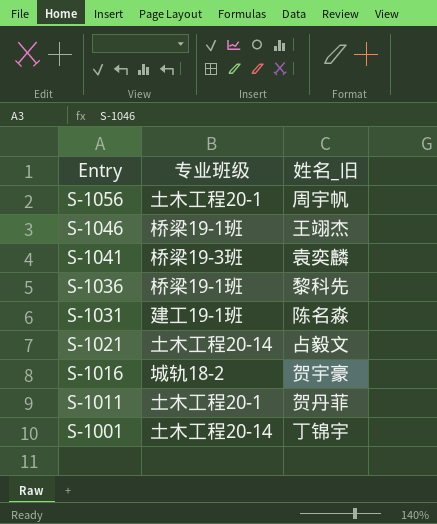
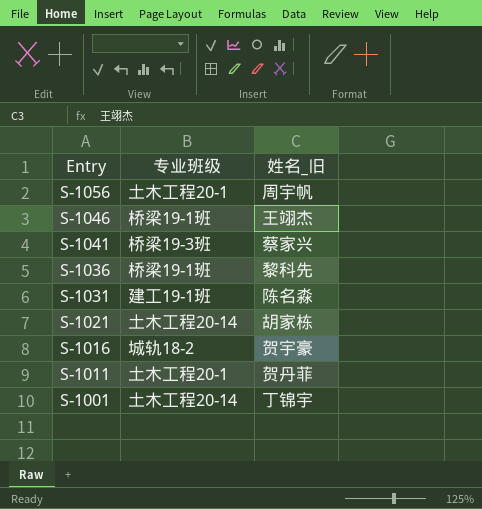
S-1041 | 姓名_旧: 袁奕麟 -> 蔡家兴
S-1021 | 姓名_旧: 占毅文 -> 胡家栋

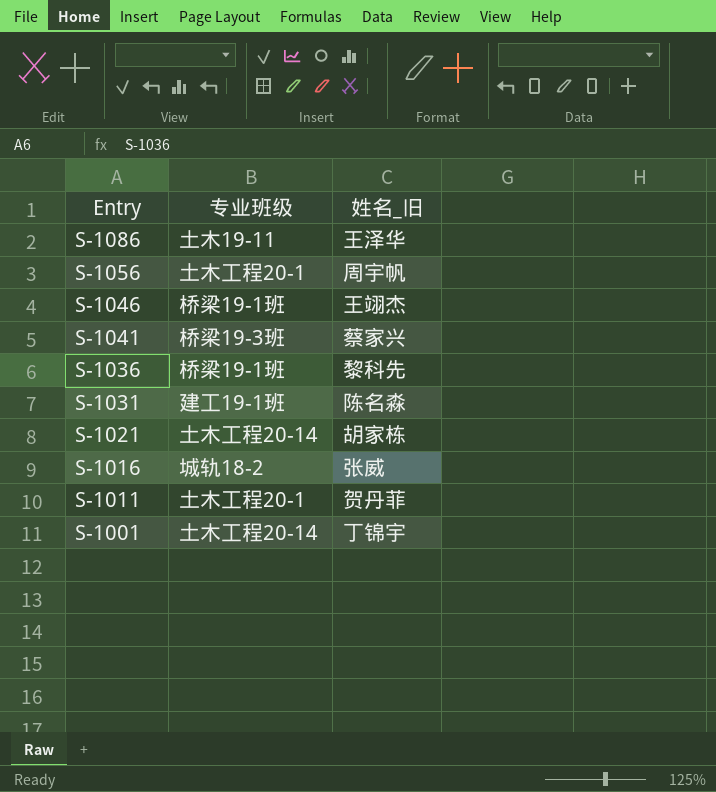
row S-1086: none -> 土木19-11 | 王泽华
S-1016 | 姓名_旧: 贺宇豪 -> 张威

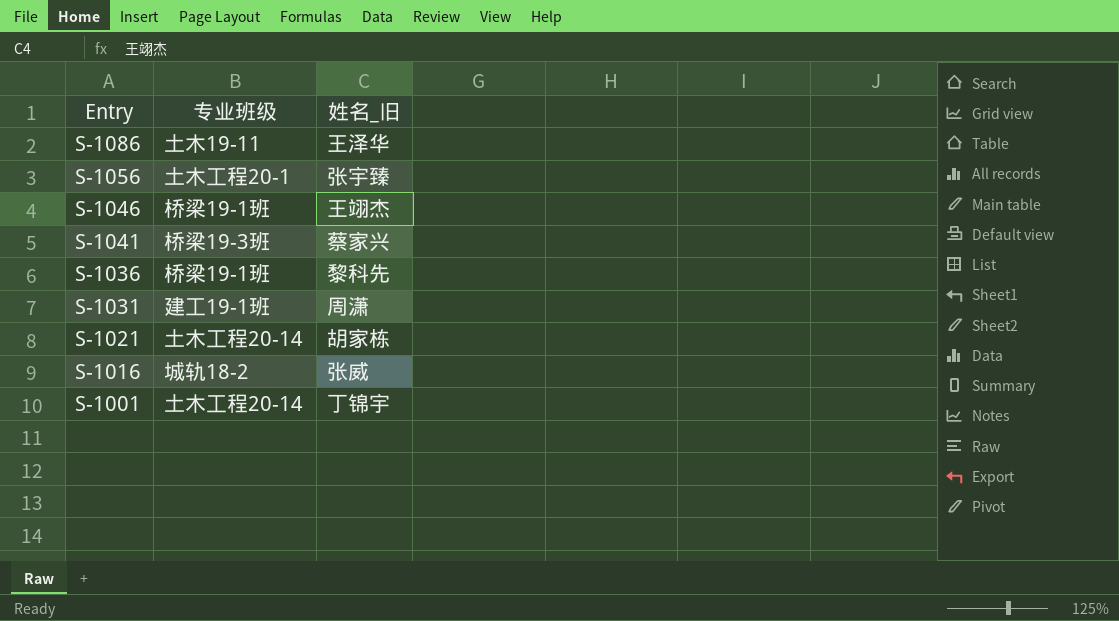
row S-1011: 土木工程20-1 | 贺丹菲 -> none
S-1056 | 姓名_旧: 周宇帆 -> 张宇臻
S-1031 | 姓名_旧: 陈名淼 -> 周潇

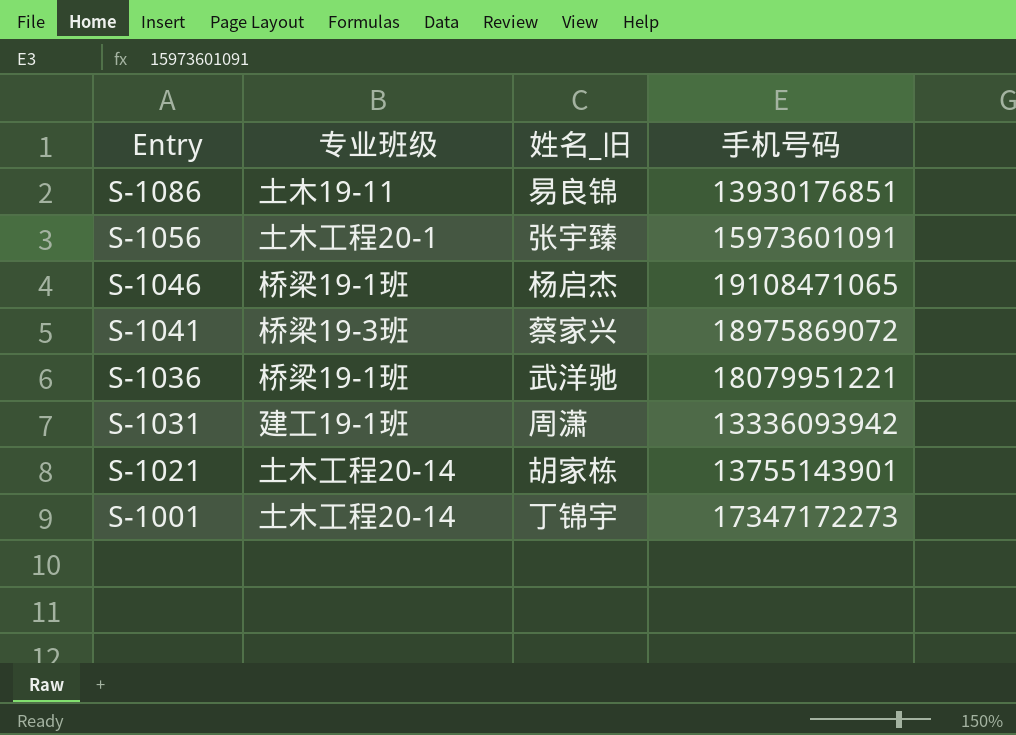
column 手机号码 | position: none -> 4
row S-1016: 城轨18-2 | 张威 -> none
S-1086 | 姓名_旧: 王泽华 -> 易良锦
S-1046 | 姓名_旧: 王翊杰 -> 杨启杰
S-1036 | 姓名_旧: 黎科先 -> 武洋驰

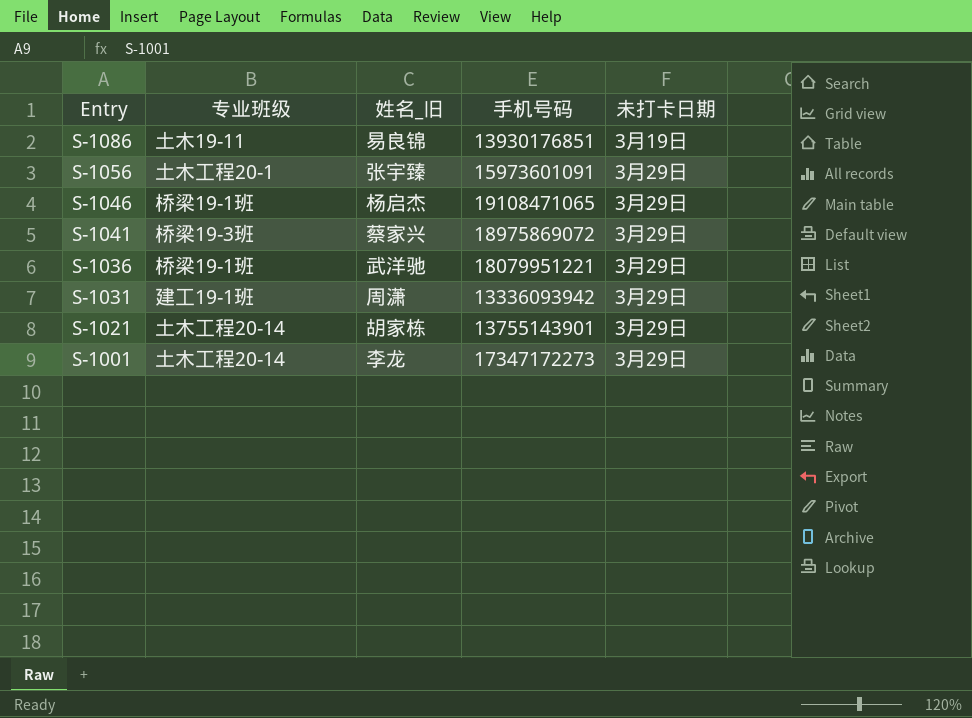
column 未打卡日期 | position: none -> 5
S-1001 | 姓名_旧: 丁锦宇 -> 李龙

